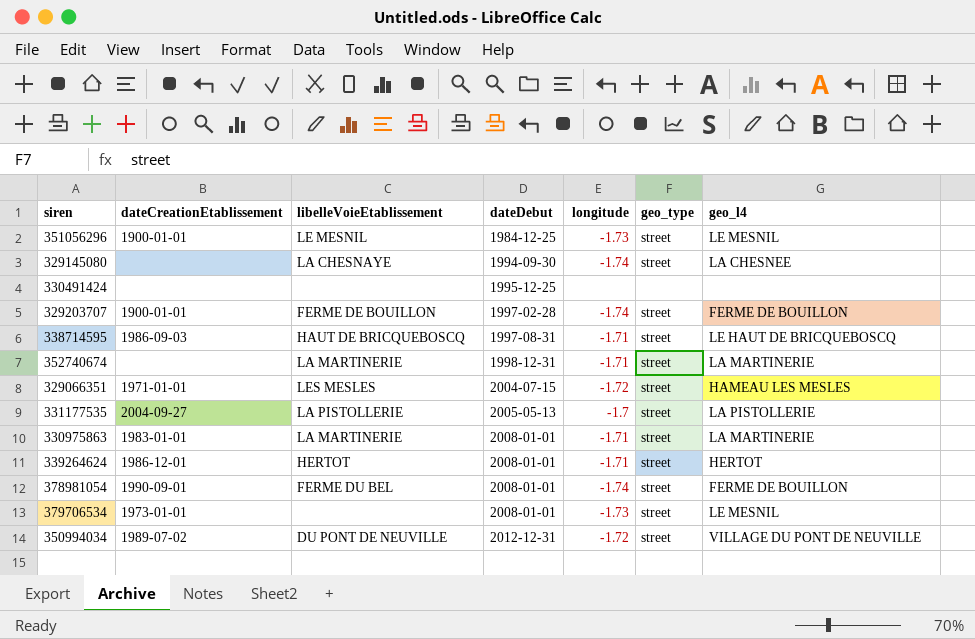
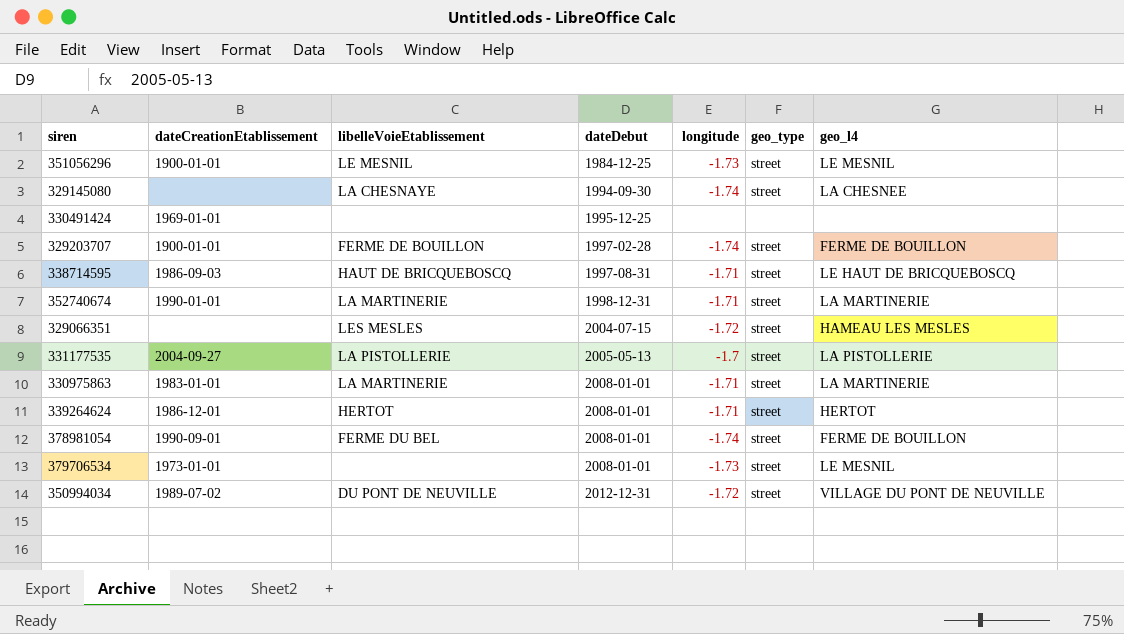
330491424 | dateCreationEtablissement: none -> 1969-01-01
352740674 | dateCreationEtablissement: none -> 1990-01-01
329066351 | dateCreationEtablissement: 1971-01-01 -> none

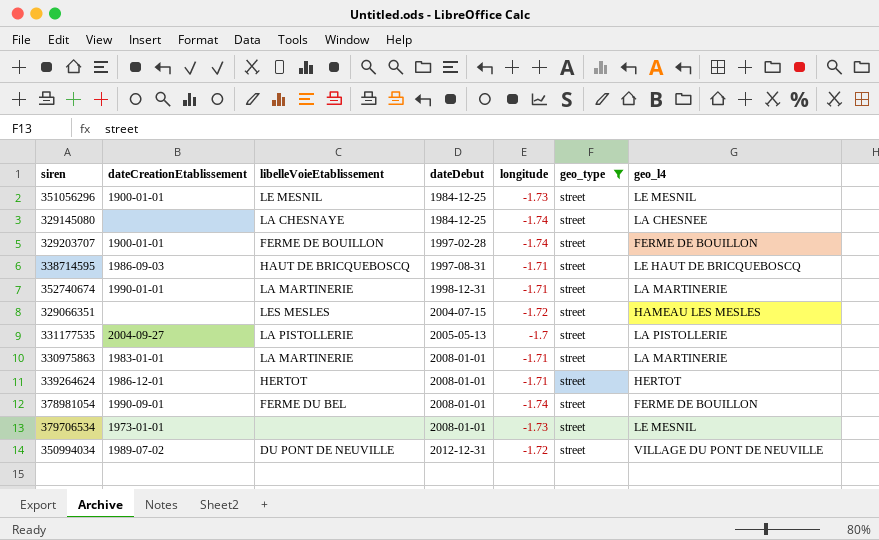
filter: none -> geo_type = street
329145080 | dateDebut: 1994-09-30 -> 1984-12-25

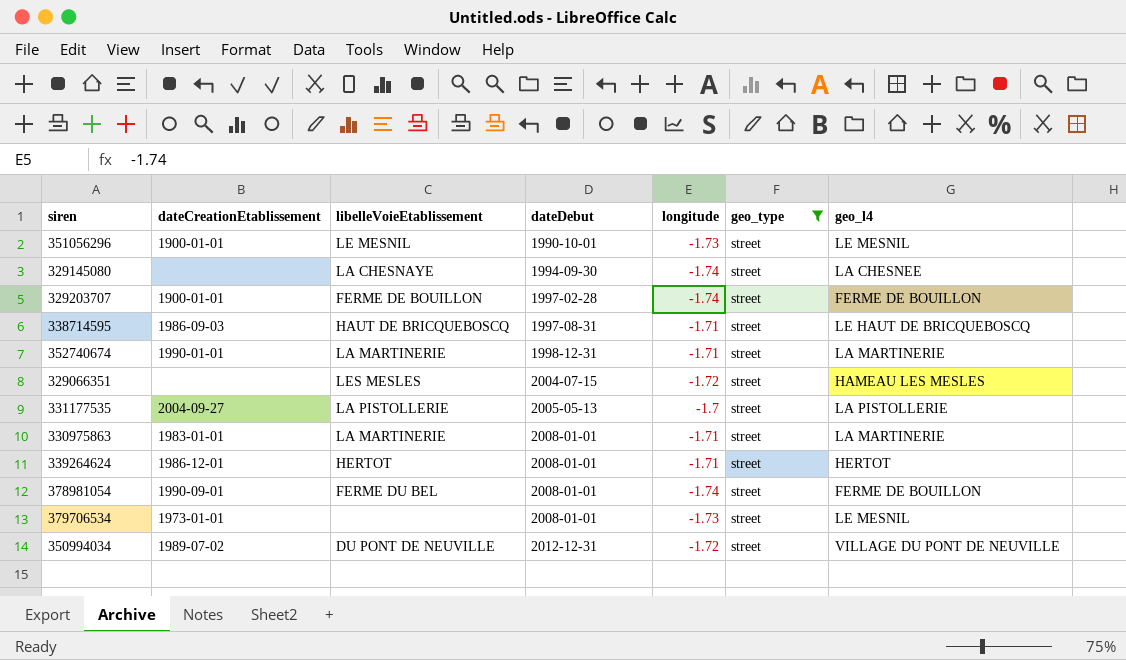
351056296 | dateDebut: 1984-12-25 -> 1990-10-01
329145080 | dateDebut: 1984-12-25 -> 1994-09-30

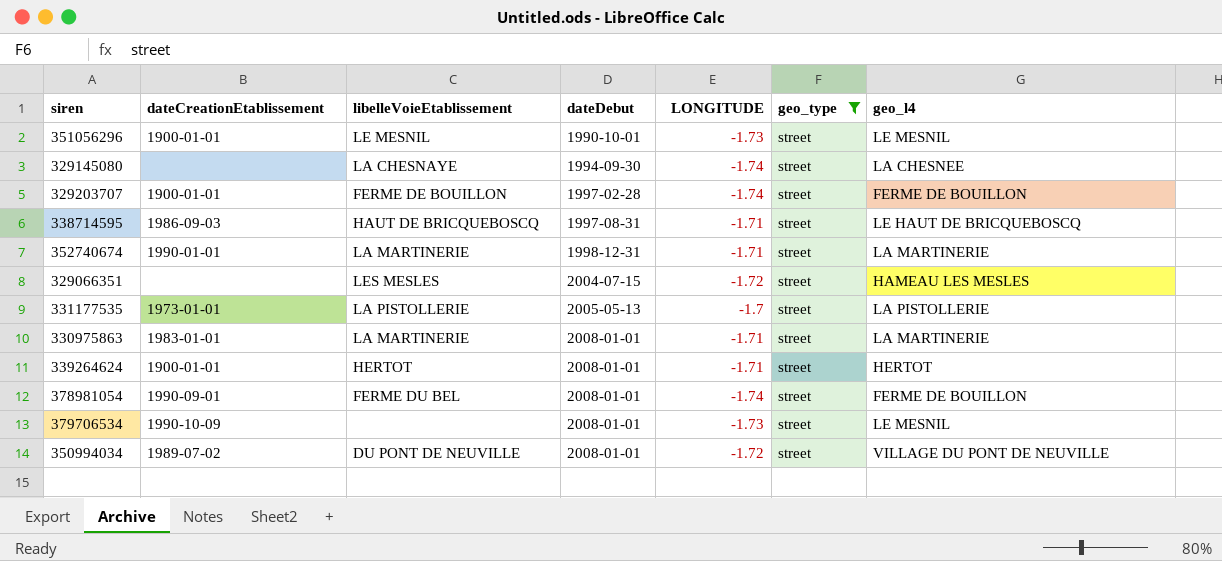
column name: longitude -> LONGITUDE
331177535 | dateCreationEtablissement: 2004-09-27 -> 1973-01-01
339264624 | dateCreationEtablissement: 1986-12-01 -> 1900-01-01
379706534 | dateCreationEtablissement: 1973-01-01 -> 1990-10-09
350994034 | dateDebut: 2012-12-31 -> 2008-01-01

